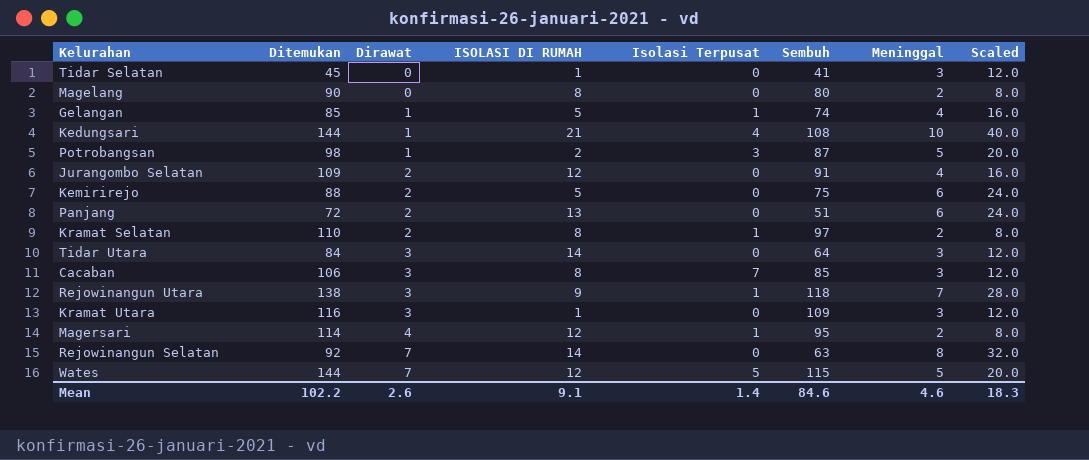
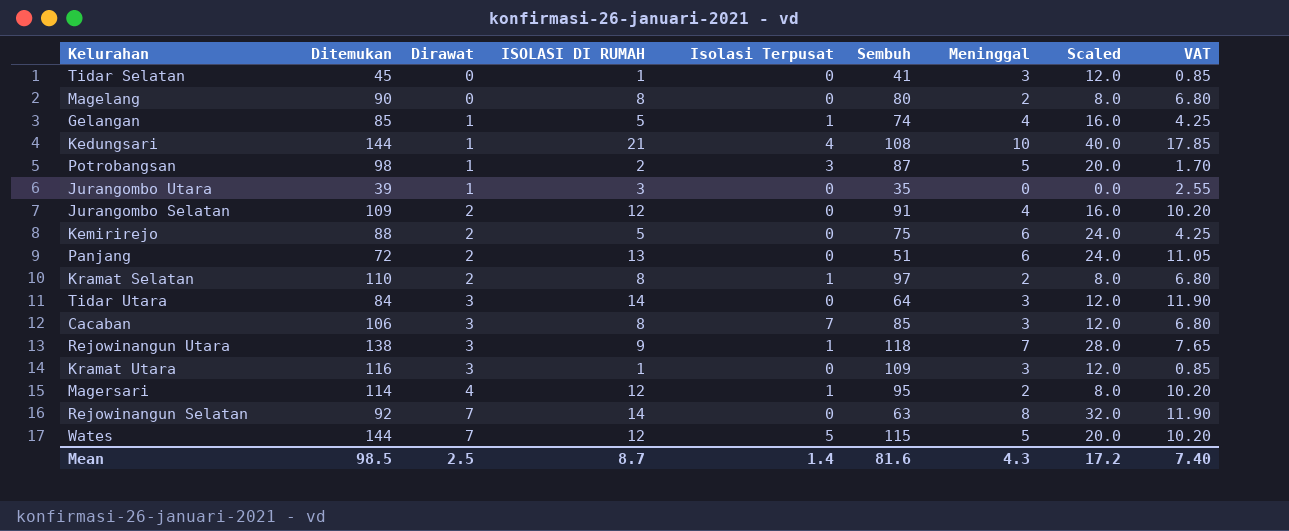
column VAT | formula: none -> [ISOLASI DI RUMAH] * 0.85
row Jurangombo Utara: none -> 39 | 1 | 3 | 0 | 35 | 0 | 0.0 | 2.55
Mean | Ditemukan: 102.2 -> 98.5
Mean | Dirawat: 2.6 -> 2.5
Mean | ISOLASI DI RUMAH: 9.1 -> 8.7
Mean | Sembuh: 84.6 -> 81.6
Mean | Meninggal: 4.6 -> 4.3
Mean | Scaled: 18.3 -> 17.2

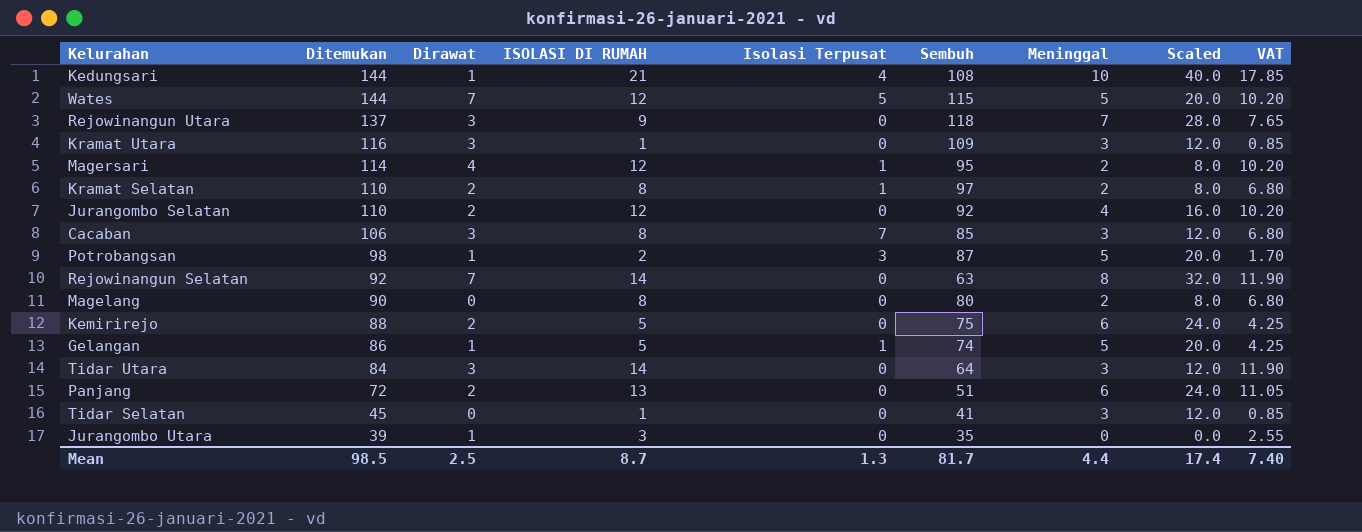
row order: Dirawat ascending -> Ditemukan descending
Rejowinangun Utara | Ditemukan: 138 -> 137
Rejowinangun Utara | Isolasi Terpusat: 1 -> 0
Jurangombo Selatan | Ditemukan: 109 -> 110
Jurangombo Selatan | Sembuh: 91 -> 92
Gelangan | Ditemukan: 85 -> 86
Gelangan | Meninggal: 4 -> 5
Gelangan | Scaled: 16.0 -> 20.0
Mean | Isolasi Terpusat: 1.4 -> 1.3
Mean | Sembuh: 81.6 -> 81.7
Mean | Meninggal: 4.3 -> 4.4
Mean | Scaled: 17.2 -> 17.4

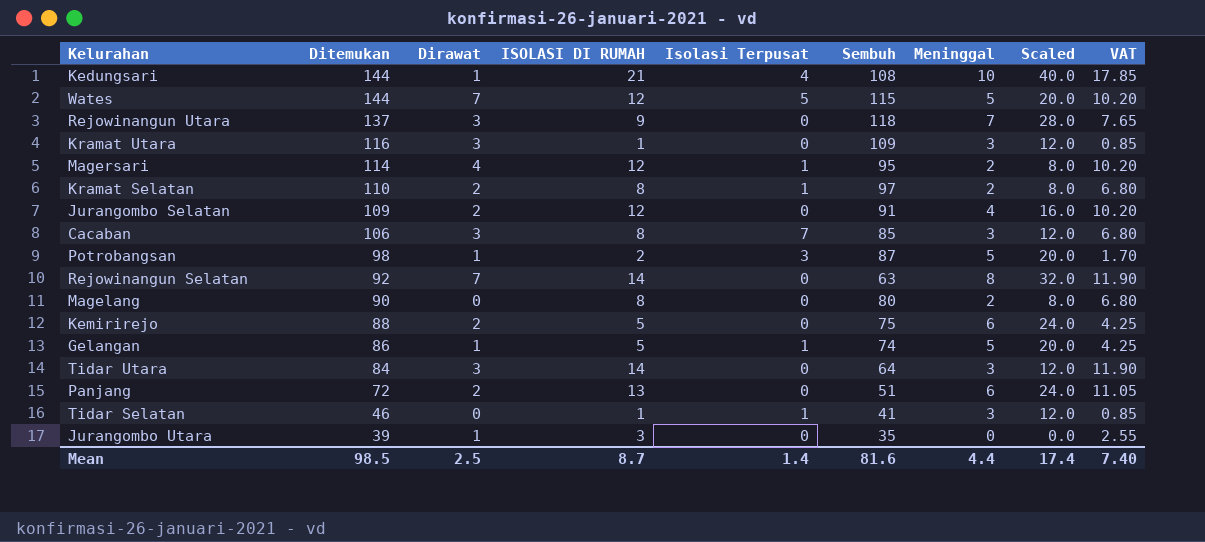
Jurangombo Selatan | Ditemukan: 110 -> 109
Jurangombo Selatan | Sembuh: 92 -> 91
Tidar Selatan | Ditemukan: 45 -> 46
Tidar Selatan | Isolasi Terpusat: 0 -> 1
Mean | Isolasi Terpusat: 1.3 -> 1.4
Mean | Sembuh: 81.7 -> 81.6

